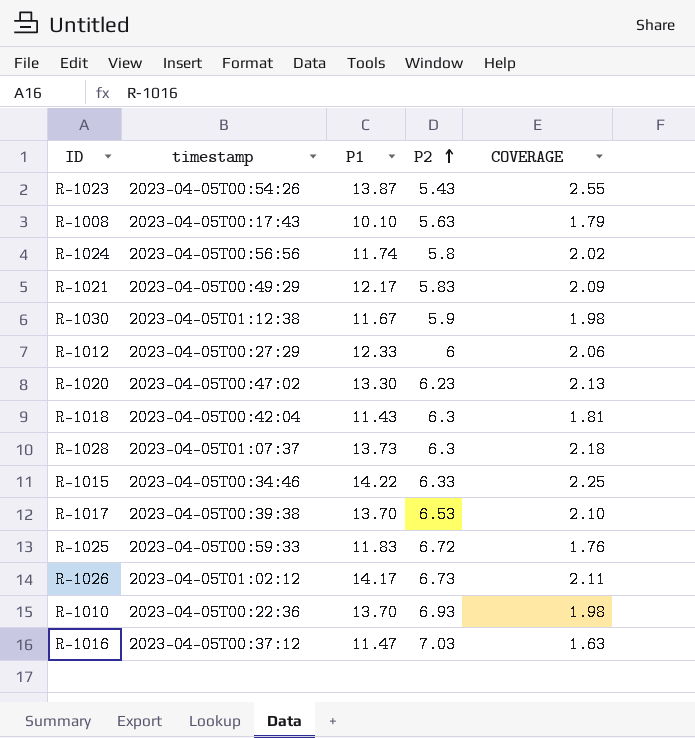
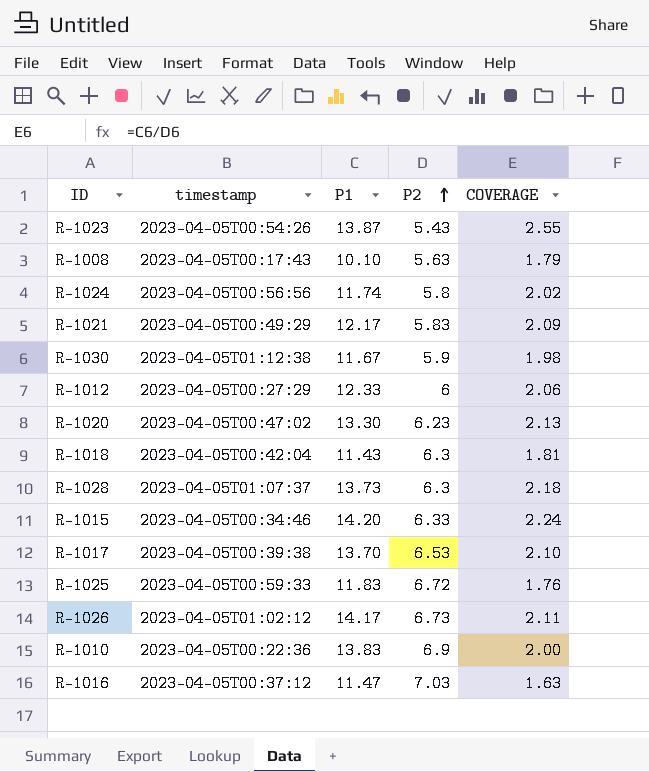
R-1015 | P1: 14.22 -> 14.20
R-1015 | COVERAGE: 2.25 -> 2.24
R-1010 | P1: 13.70 -> 13.83
R-1010 | P2: 6.93 -> 6.9
R-1010 | COVERAGE: 1.98 -> 2.00

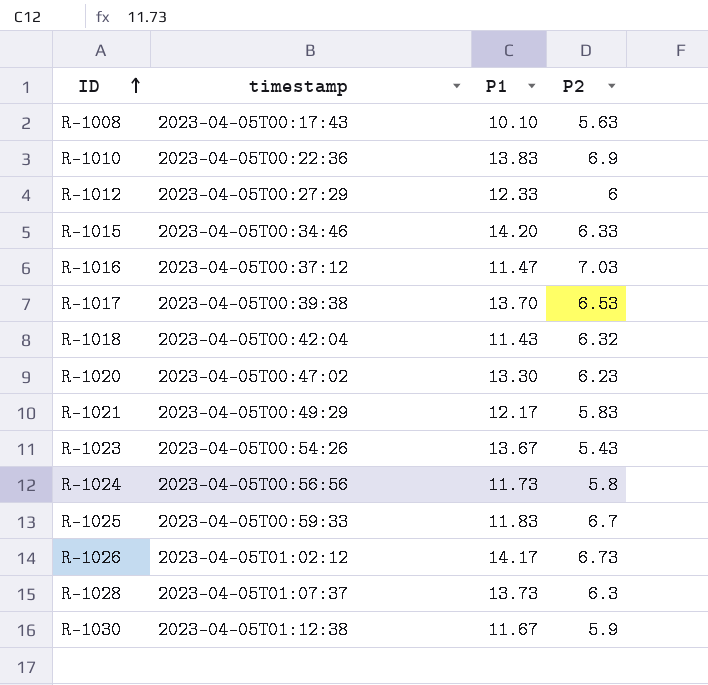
row order: P2 ascending -> ID ascending
column COVERAGE | formula: [P1] / [P2] -> none
R-1018 | P2: 6.3 -> 6.32
R-1023 | P1: 13.87 -> 13.67
R-1024 | P1: 11.74 -> 11.73
R-1025 | P2: 6.72 -> 6.7

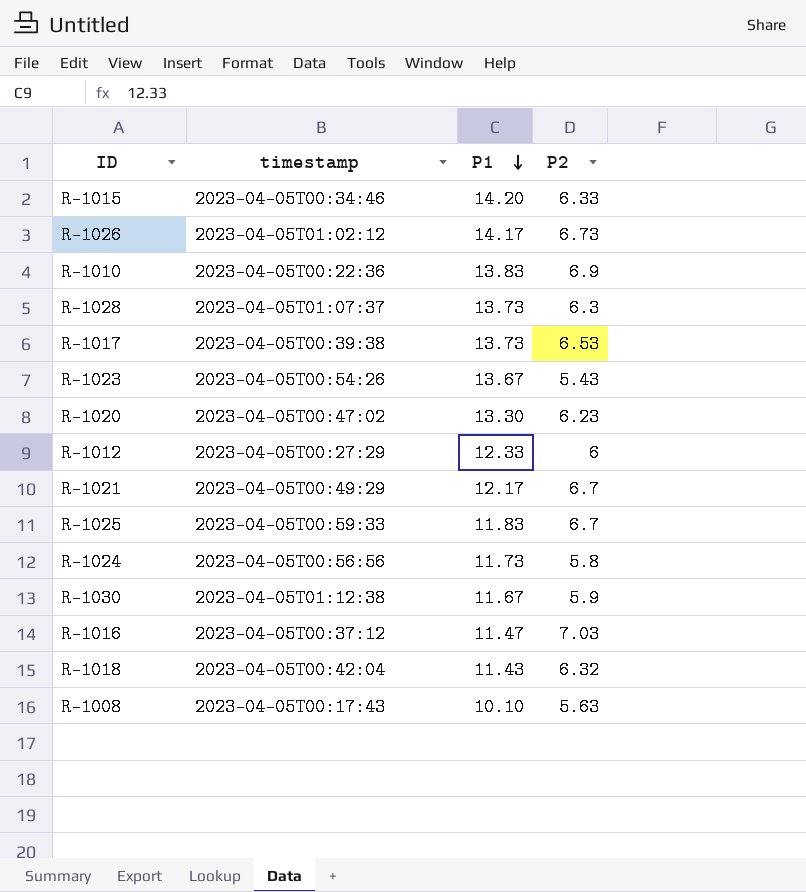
row order: ID ascending -> P1 descending
R-1017 | P1: 13.70 -> 13.73
R-1021 | P2: 5.83 -> 6.7

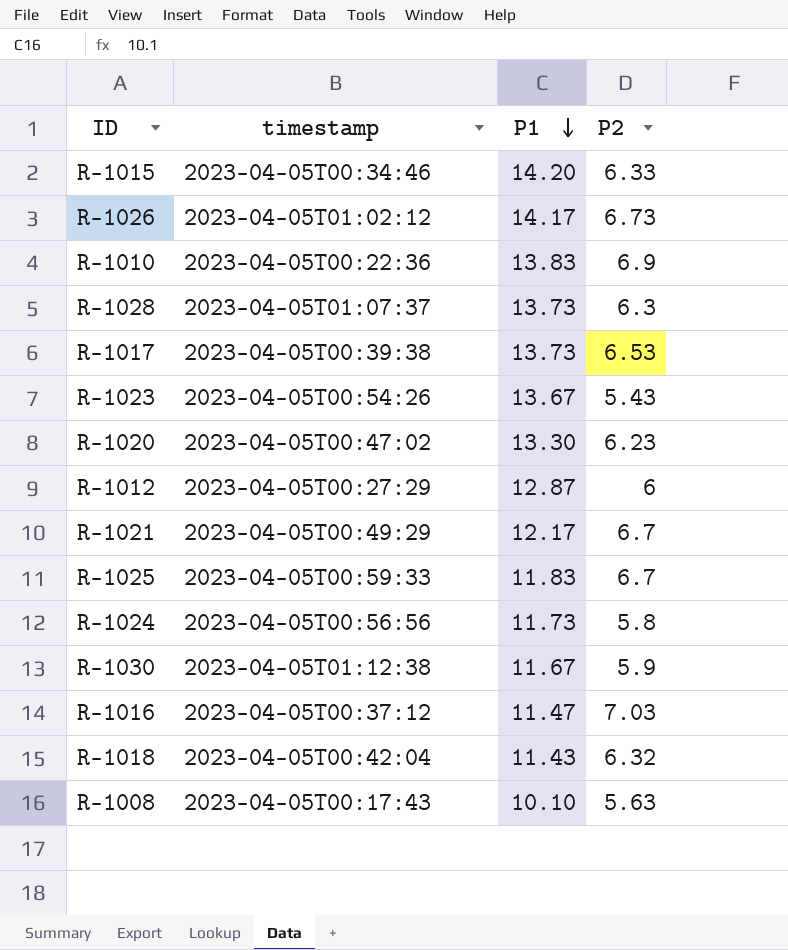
R-1012 | P1: 12.33 -> 12.87

